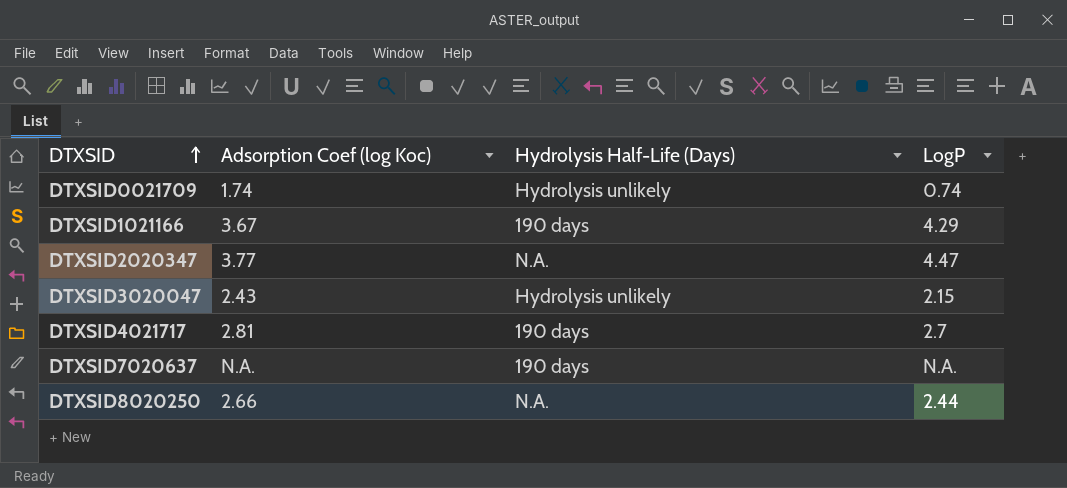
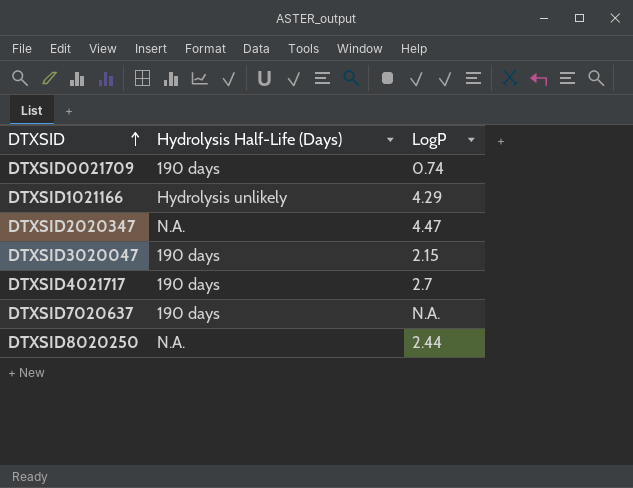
column Adsorption Coef (log Koc) | position: 2 -> none
DTXSID0021709 | Hydrolysis Half-Life (Days): Hydrolysis unlikely -> 190 days
DTXSID1021166 | Hydrolysis Half-Life (Days): 190 days -> Hydrolysis unlikely
DTXSID3020047 | Hydrolysis Half-Life (Days): Hydrolysis unlikely -> 190 days

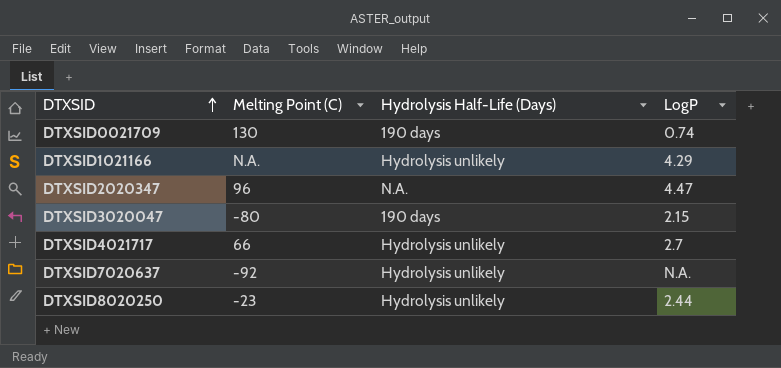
column Melting Point (C) | position: none -> 2
DTXSID4021717 | Hydrolysis Half-Life (Days): 190 days -> Hydrolysis unlikely
DTXSID7020637 | Hydrolysis Half-Life (Days): 190 days -> Hydrolysis unlikely
DTXSID8020250 | Hydrolysis Half-Life (Days): N.A. -> Hydrolysis unlikely

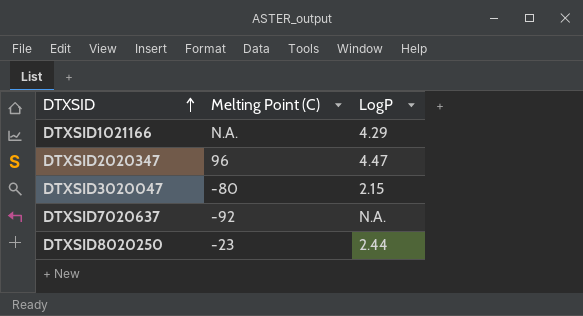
column Hydrolysis Half-Life (Days) | position: 3 -> none
row DTXSID0021709: 130 | 190 days | 0.74 -> none
row DTXSID4021717: 66 | Hydrolysis unlikely | 2.7 -> none

